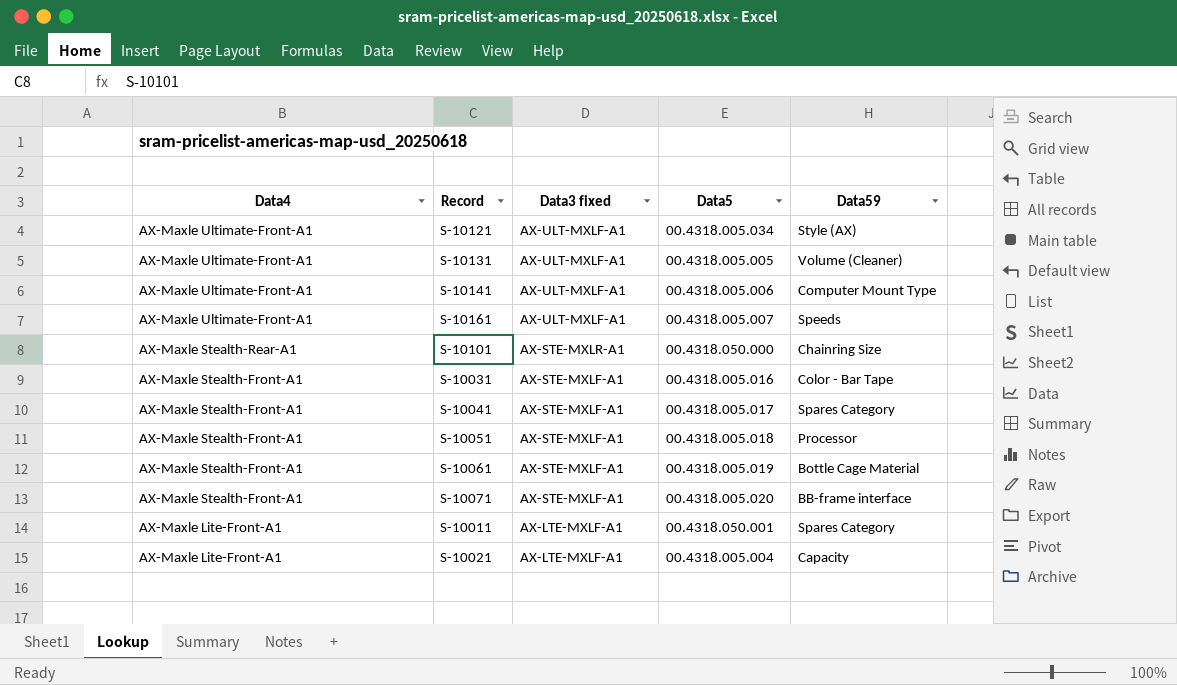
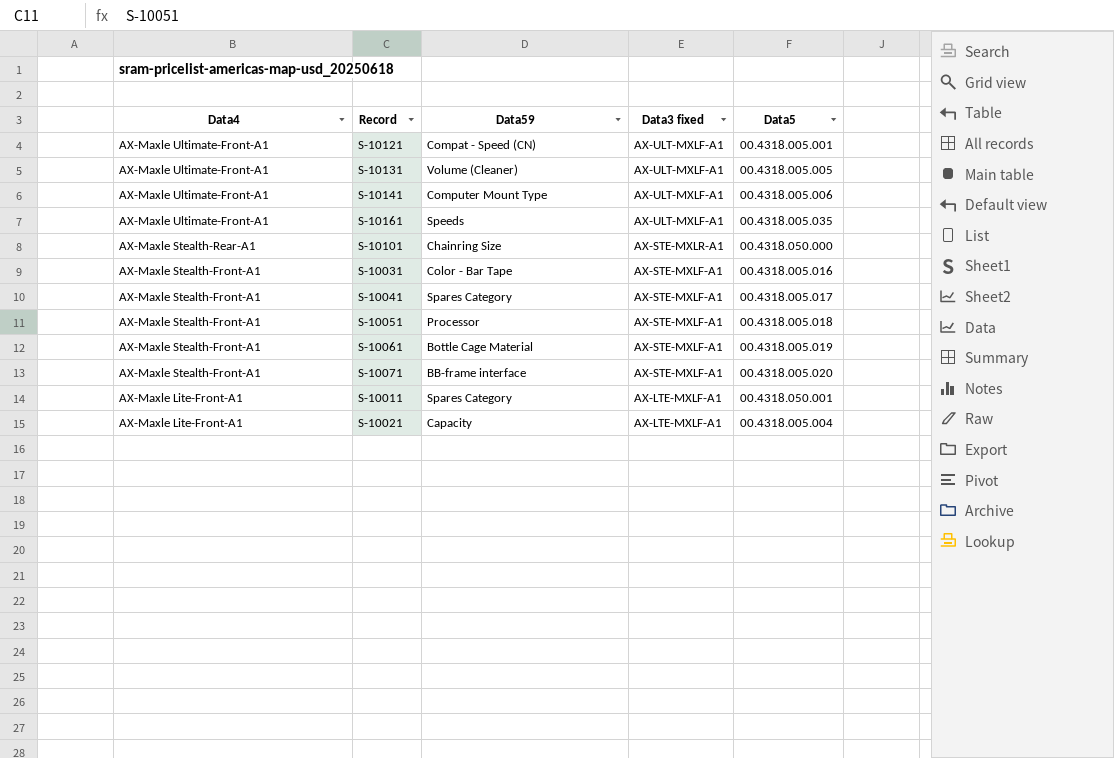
column Data59 | position: 5 -> 3
S-10121 | Data59: Style (AX) -> Compat - Speed (CN)
S-10121 | Data5: 00.4318.005.034 -> 00.4318.005.001
S-10161 | Data5: 00.4318.005.007 -> 00.4318.005.035

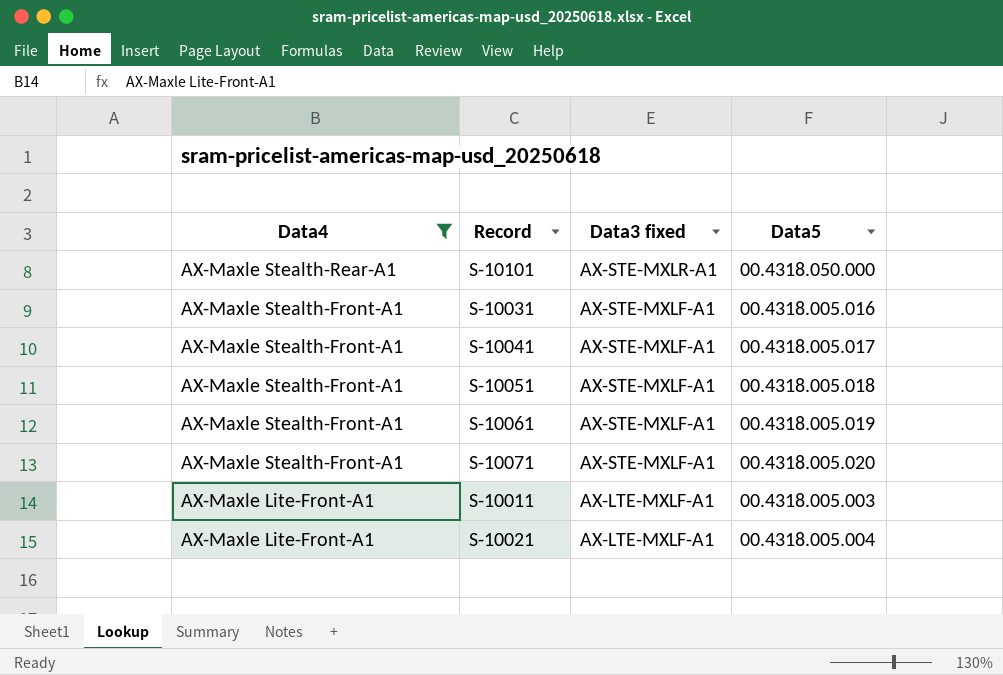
filter: none -> Data4 != AX-Maxle Ultimate-Front-A1
column Data59 | position: 3 -> none
S-10011 | Data5: 00.4318.050.001 -> 00.4318.005.003

